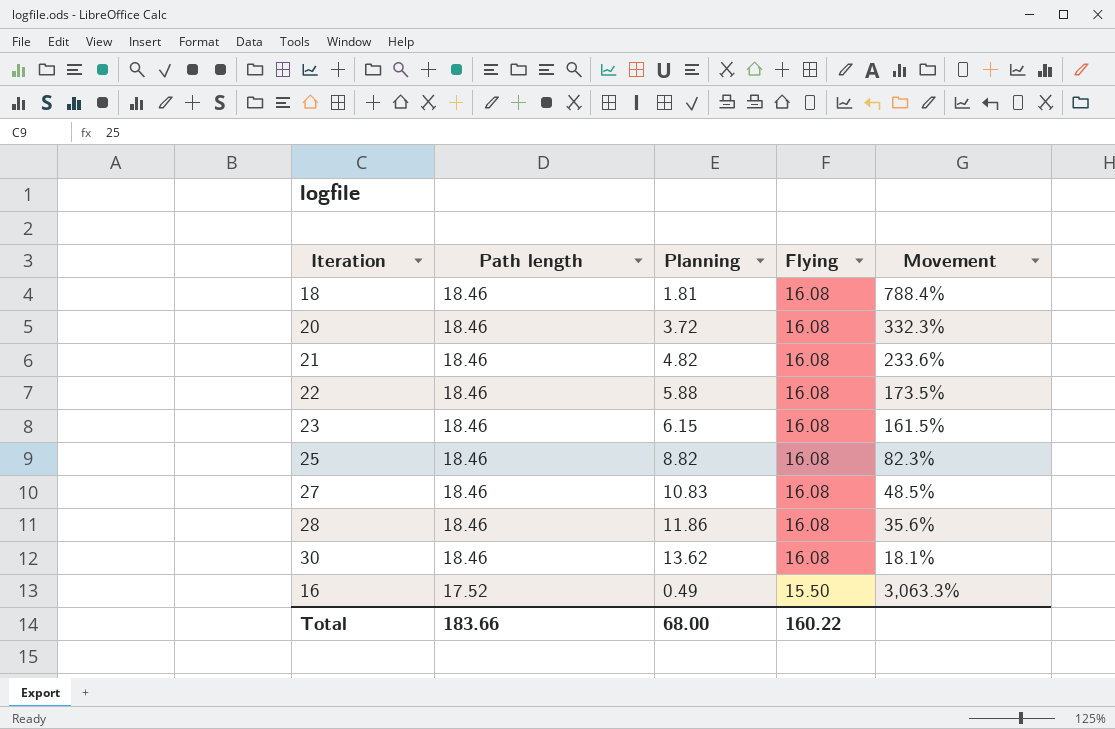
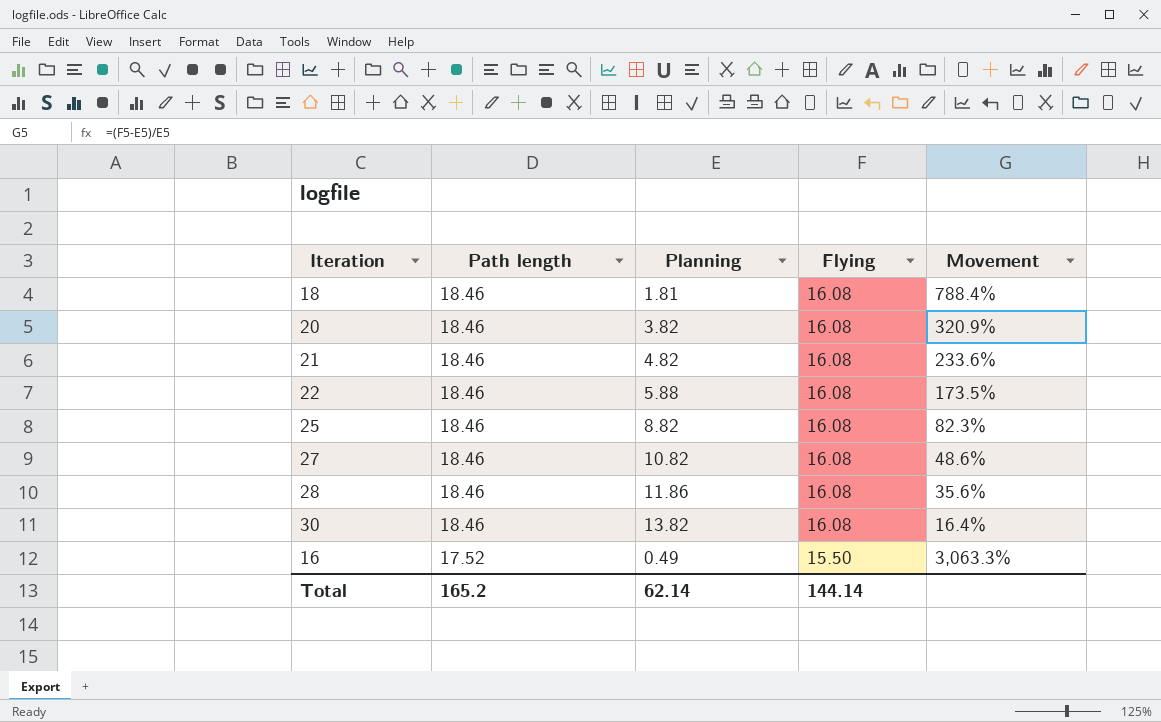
row 23: 18.46 | 6.15 | 16.08 | 161.5% -> none
20 | Planning: 3.72 -> 3.82
20 | Movement: 332.3% -> 320.9%
27 | Planning: 10.83 -> 10.82
27 | Movement: 48.5% -> 48.6%
30 | Planning: 13.62 -> 13.82
30 | Movement: 18.1% -> 16.4%
Total | Path length: 183.66 -> 165.2
Total | Planning: 68.00 -> 62.14
Total | Flying: 160.22 -> 144.14

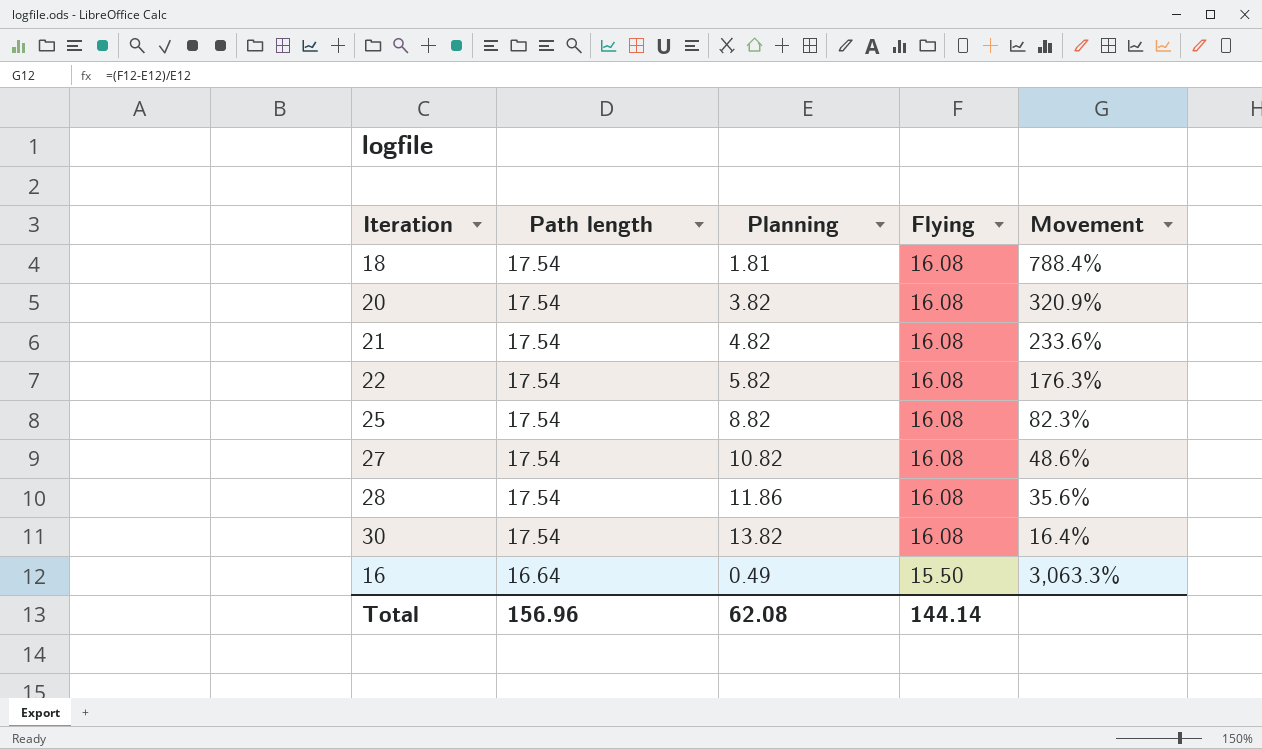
18 | Path length: 18.46 -> 17.54
20 | Path length: 18.46 -> 17.54
21 | Path length: 18.46 -> 17.54
22 | Path length: 18.46 -> 17.54
22 | Planning: 5.88 -> 5.82
22 | Movement: 173.5% -> 176.3%
25 | Path length: 18.46 -> 17.54
27 | Path length: 18.46 -> 17.54
28 | Path length: 18.46 -> 17.54
30 | Path length: 18.46 -> 17.54
16 | Path length: 17.52 -> 16.64
Total | Path length: 165.2 -> 156.96
Total | Planning: 62.14 -> 62.08

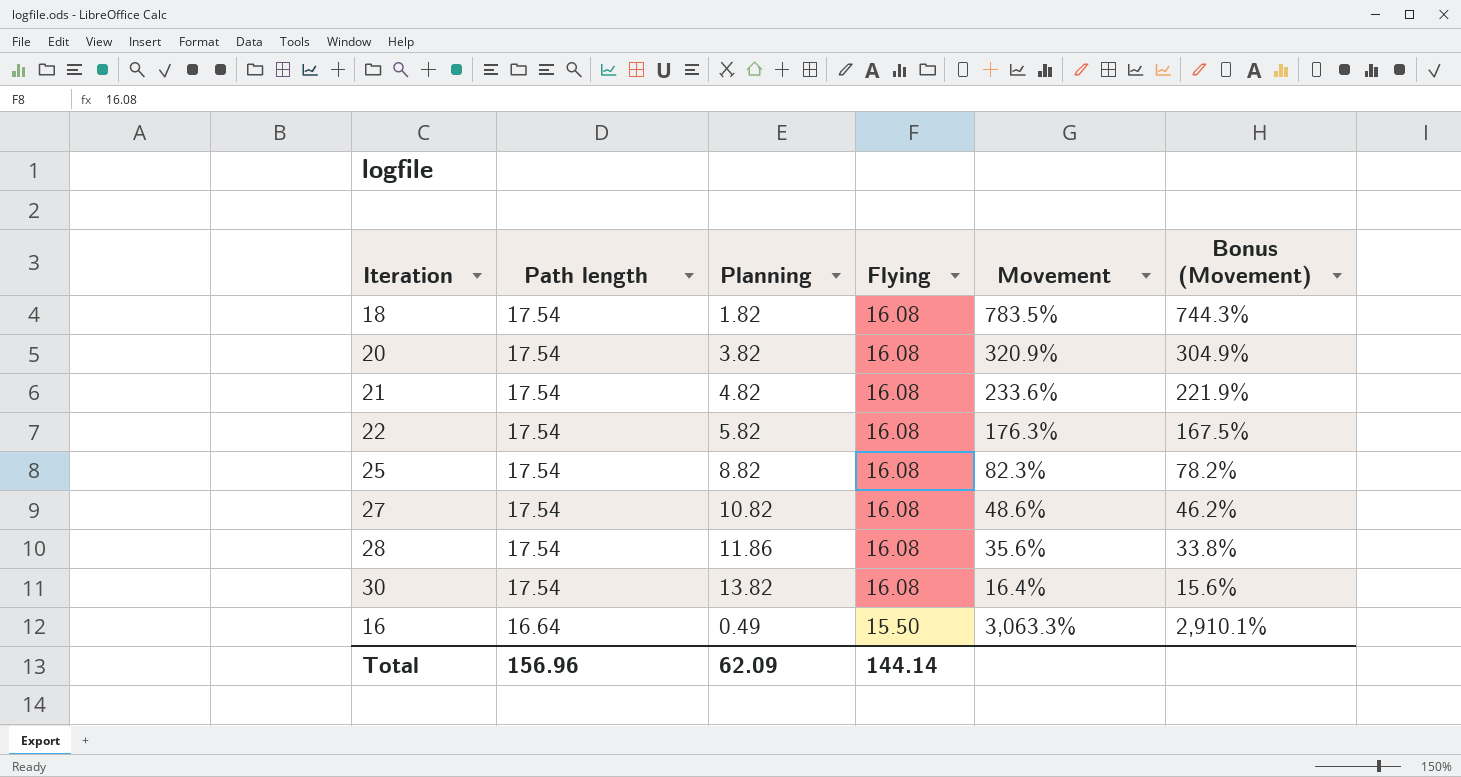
column Bonus (Movement) | formula: none -> [Movement] * 0.95
18 | Planning: 1.81 -> 1.82
18 | Movement: 788.4% -> 783.5%
Total | Planning: 62.08 -> 62.09

